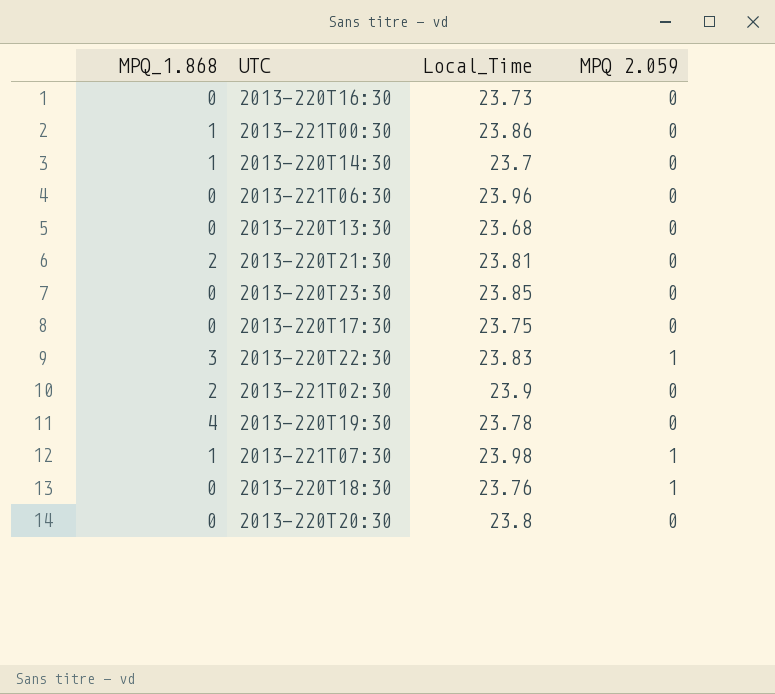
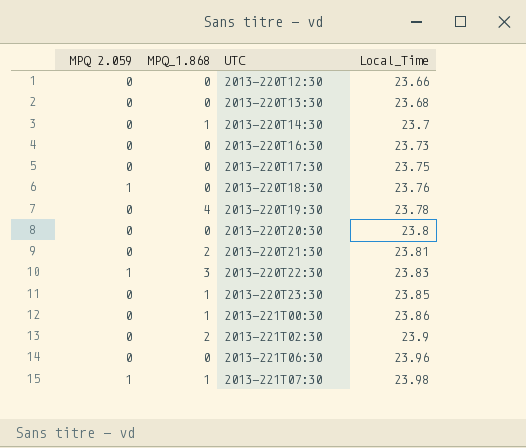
row order: none -> UTC ascending
column MPQ 2.059 | position: 4 -> 1
row 2013-220T12:30: none -> 0 | 0 | 23.66
2013-220T23:30 | MPQ_1.868: 0 -> 1

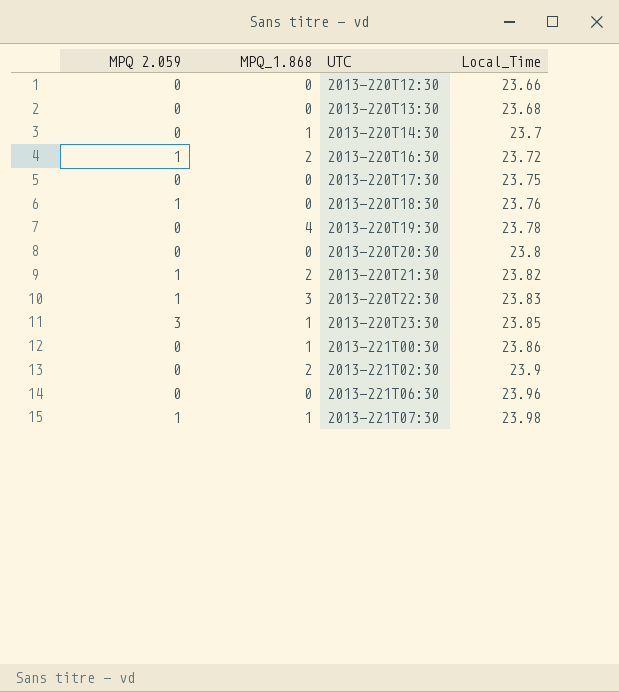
2013-220T16:30 | MPQ 2.059: 0 -> 1
2013-220T16:30 | MPQ_1.868: 0 -> 2
2013-220T16:30 | Local_Time: 23.73 -> 23.72
2013-220T21:30 | MPQ 2.059: 0 -> 1
2013-220T21:30 | Local_Time: 23.81 -> 23.82
2013-220T23:30 | MPQ 2.059: 0 -> 3

